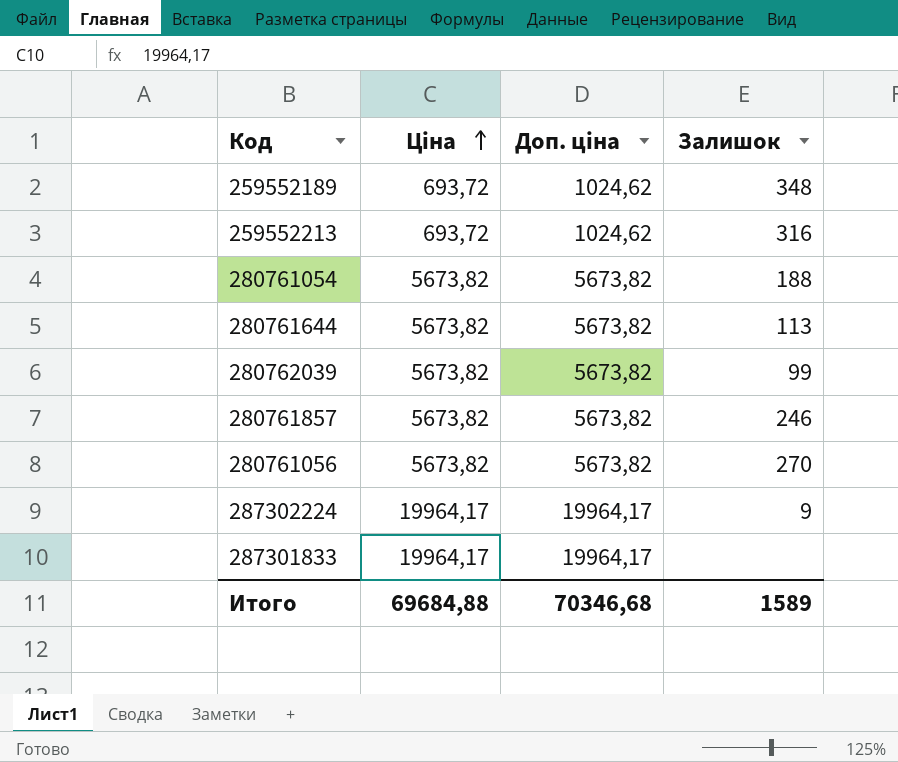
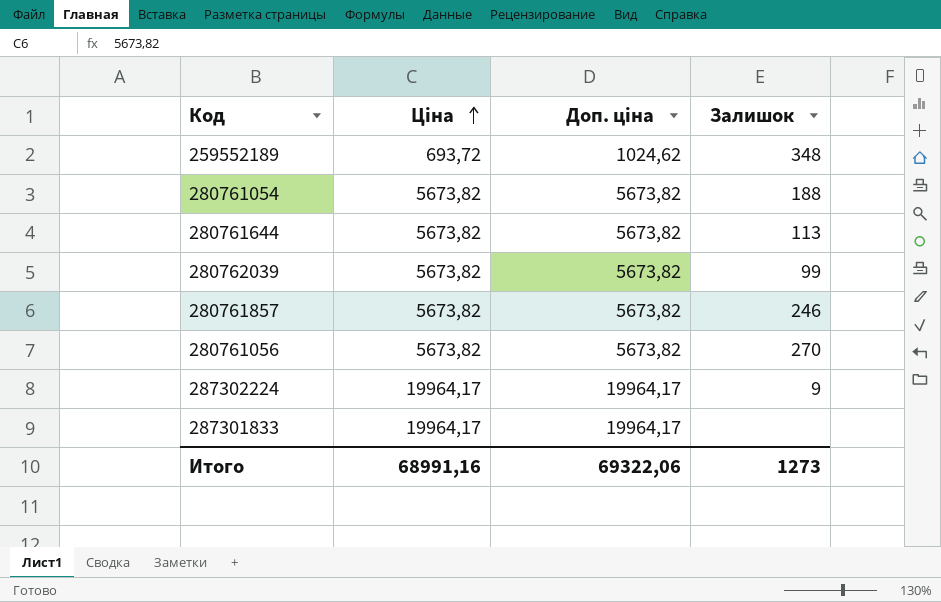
row 259552213: 693,72 | 1024,62 | 316 -> none
Итого | Ціна: 69684,88 -> 68991,16
Итого | Доп. ціна: 70346,68 -> 69322,06
Итого | Залишок: 1589 -> 1273

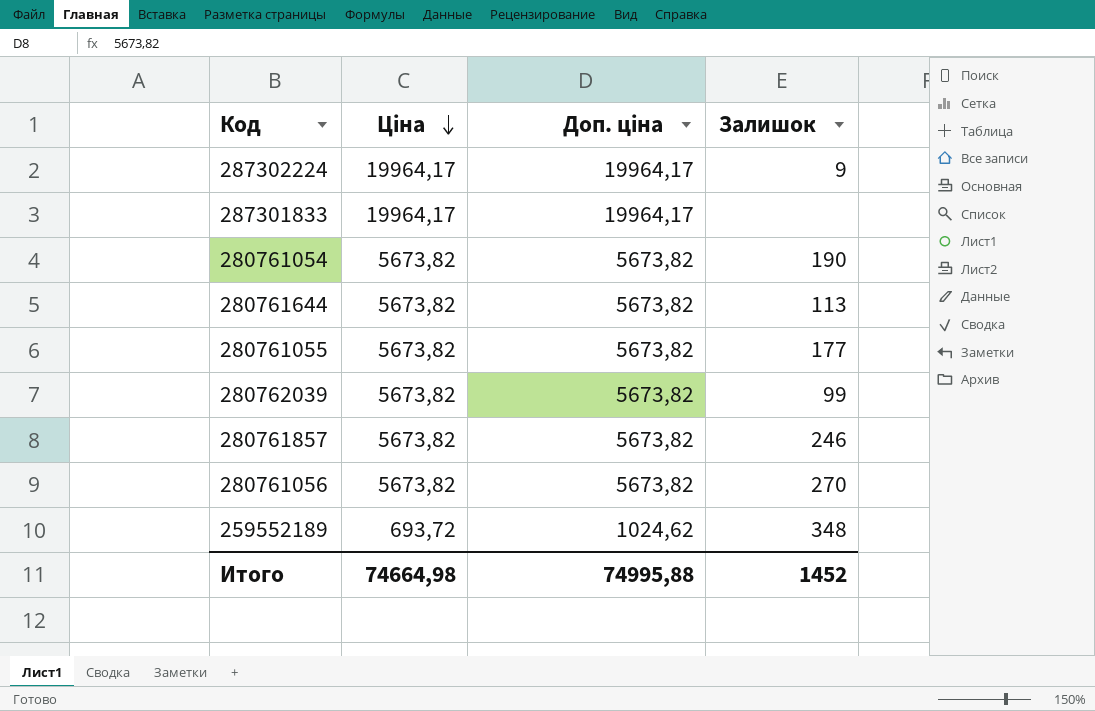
row order: Ціна ascending -> Ціна descending
280761054 | Залишок: 188 -> 190
row 280761055: none -> 5673,82 | 5673,82 | 177
Итого | Ціна: 68991,16 -> 74664,98
Итого | Доп. ціна: 69322,06 -> 74995,88
Итого | Залишок: 1273 -> 1452

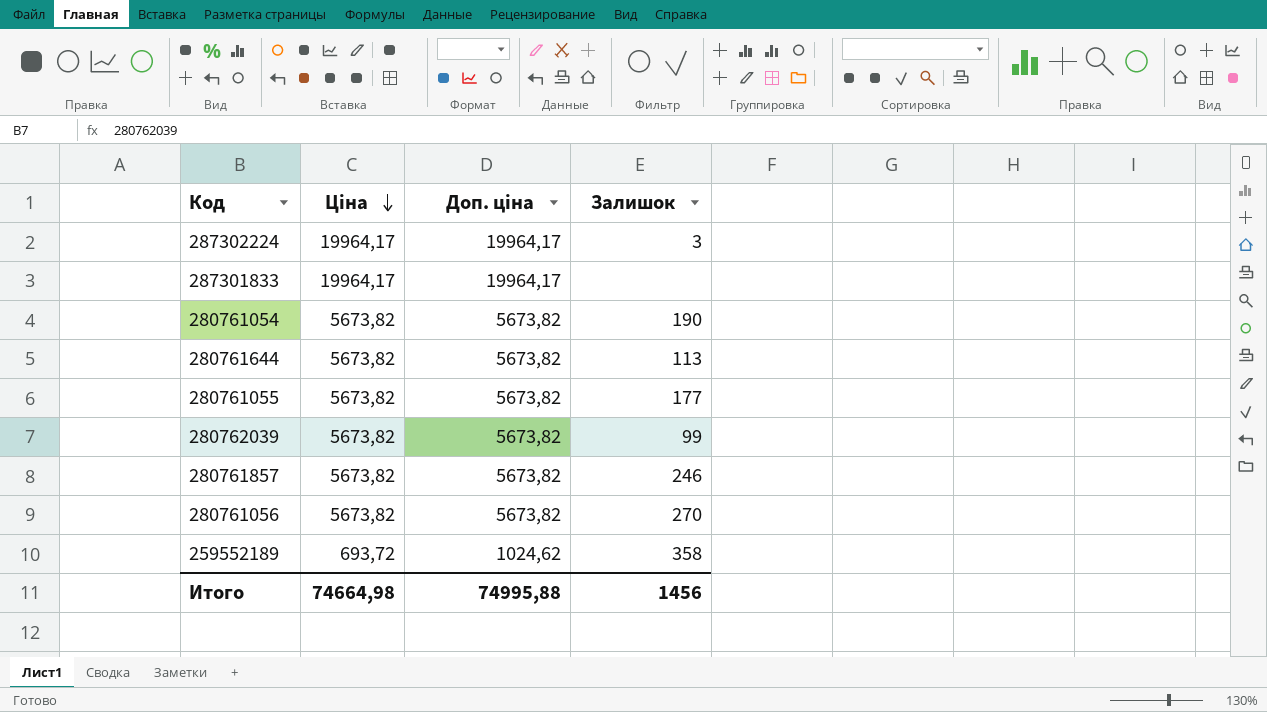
287302224 | Залишок: 9 -> 3
259552189 | Залишок: 348 -> 358
Итого | Залишок: 1452 -> 1456

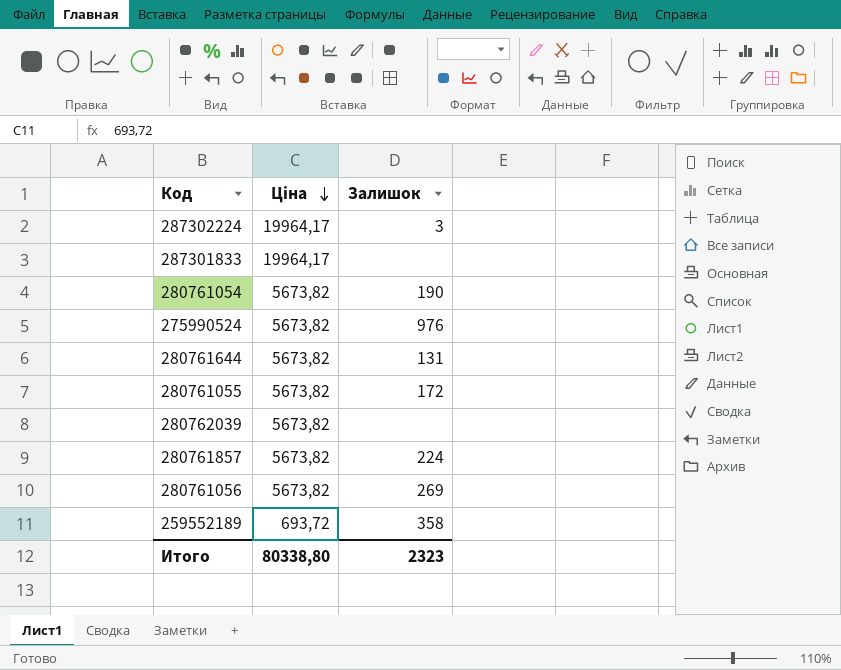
column Доп. ціна | position: 3 -> none
row 275990524: none -> 5673,82 | 976
280761644 | Залишок: 113 -> 131
280761055 | Залишок: 177 -> 172
280762039 | Залишок: 99 -> none
280761857 | Залишок: 246 -> 224
280761056 | Залишок: 270 -> 269
Итого | Ціна: 74664,98 -> 80338,80
Итого | Залишок: 1456 -> 2323

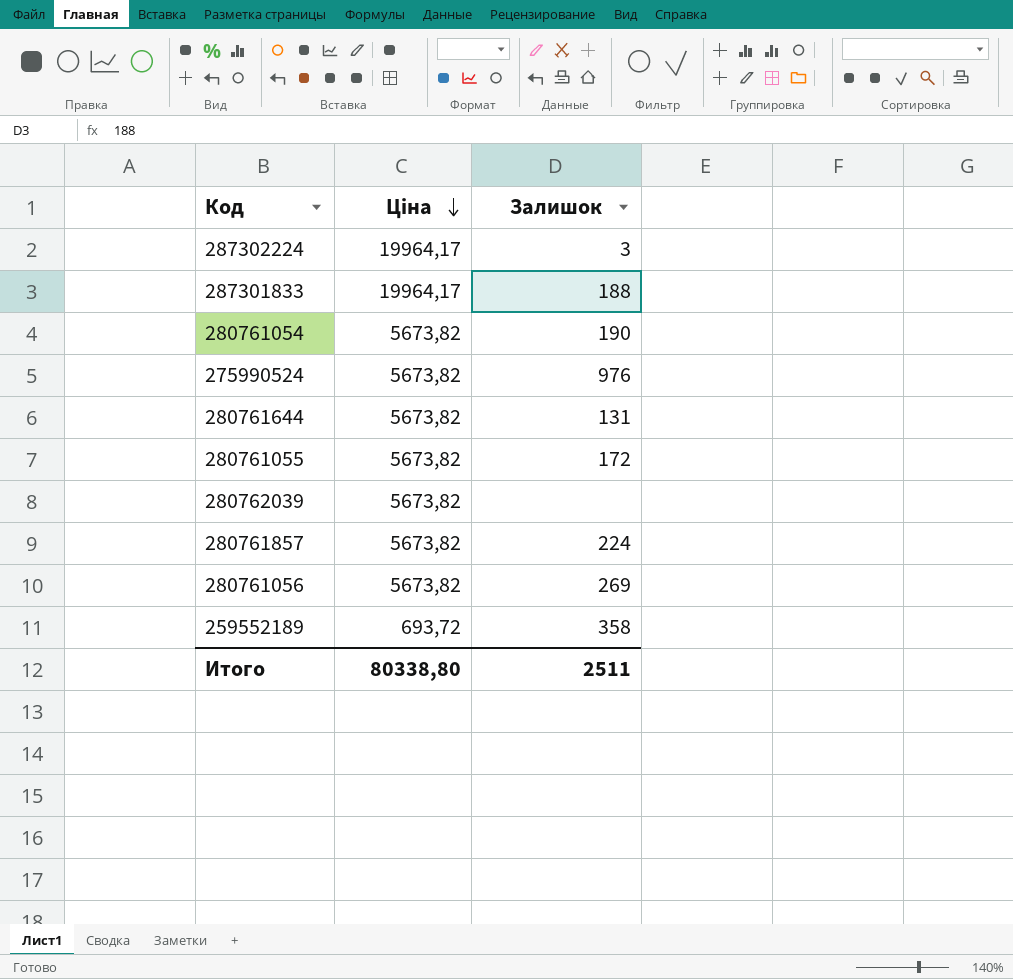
287301833 | Залишок: none -> 188
Итого | Залишок: 2323 -> 2511

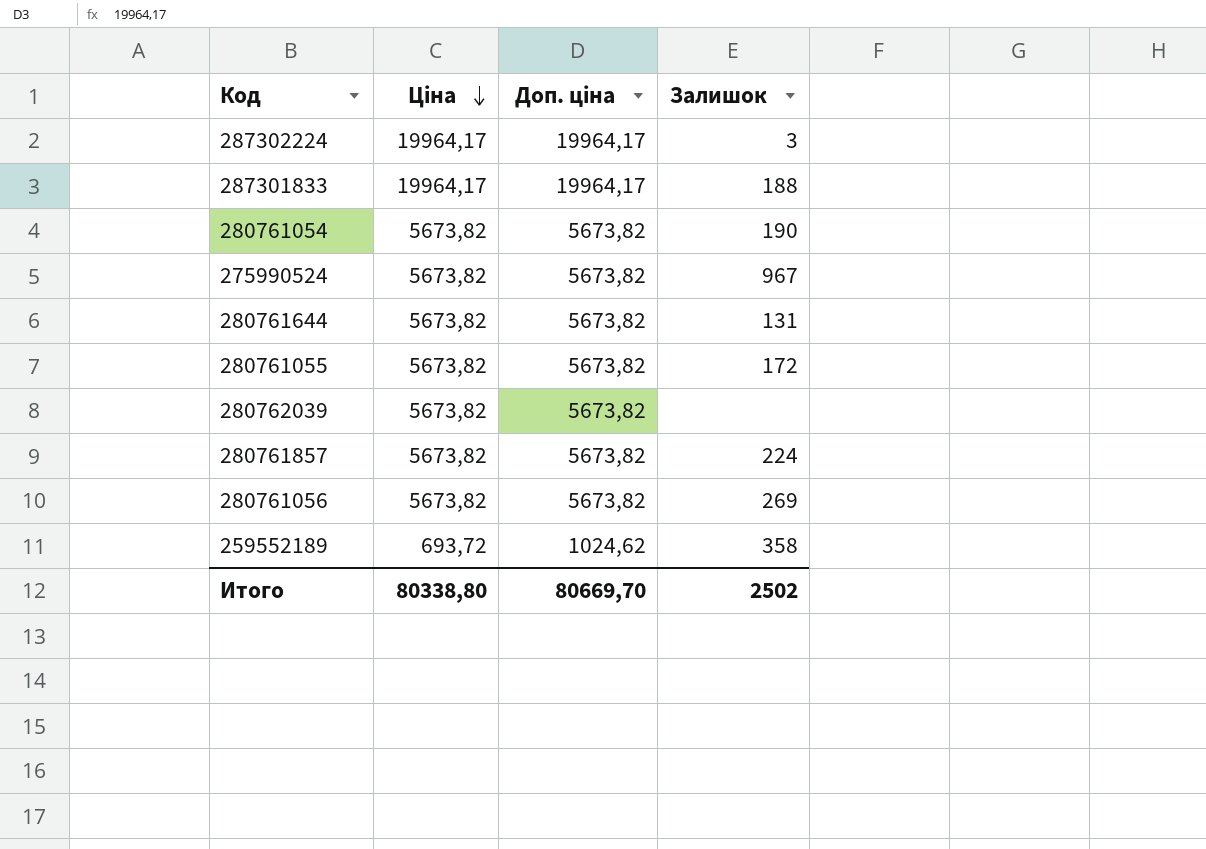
column Доп. ціна | position: none -> 3
275990524 | Залишок: 976 -> 967
Итого | Залишок: 2511 -> 2502

